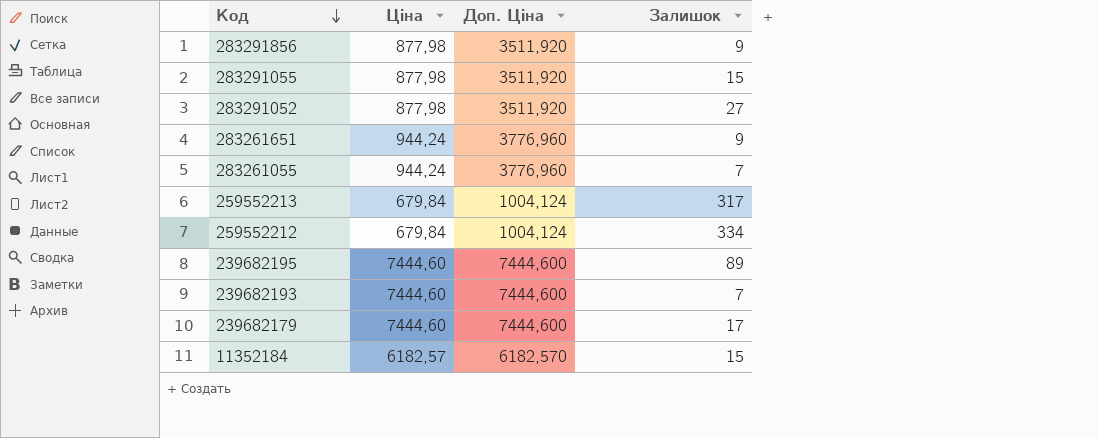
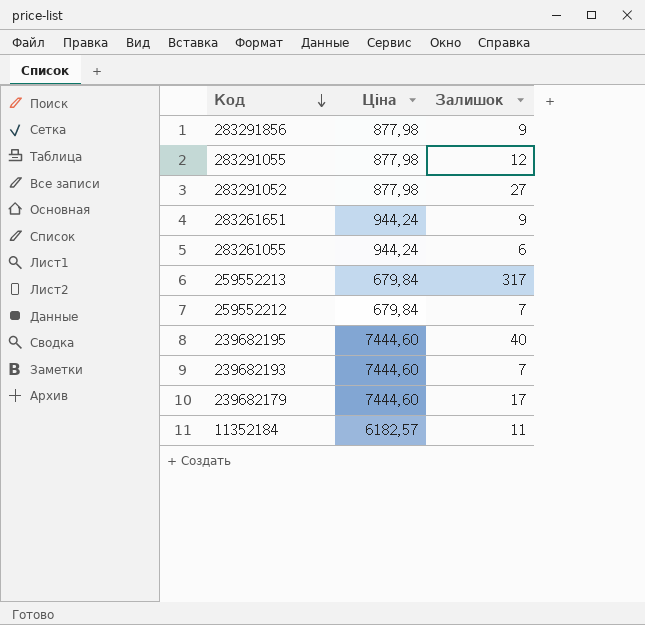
column Доп. Ціна | position: 3 -> none
283291055 | Залишок: 15 -> 12
283261055 | Залишок: 7 -> 6
259552212 | Залишок: 334 -> 7
239682195 | Залишок: 89 -> 40
11352184 | Залишок: 15 -> 11

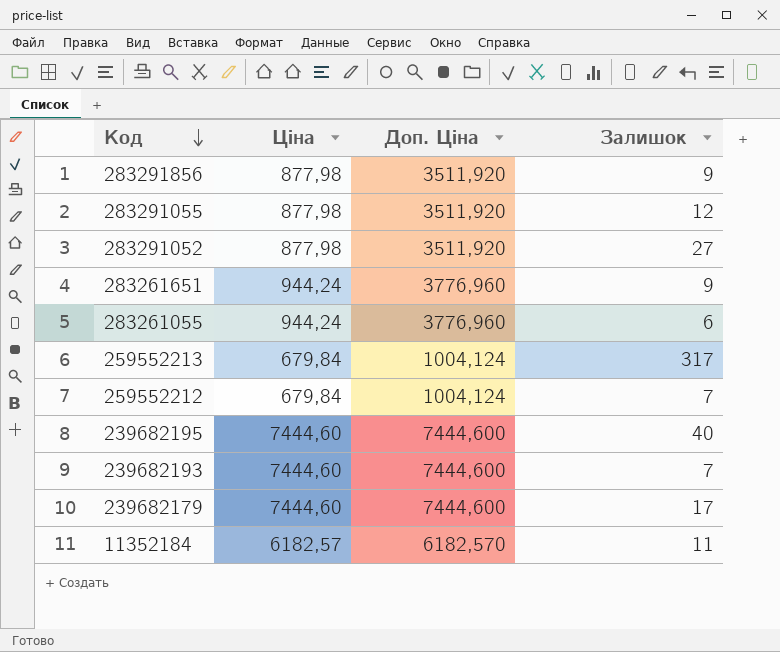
column Доп. Ціна | position: none -> 3

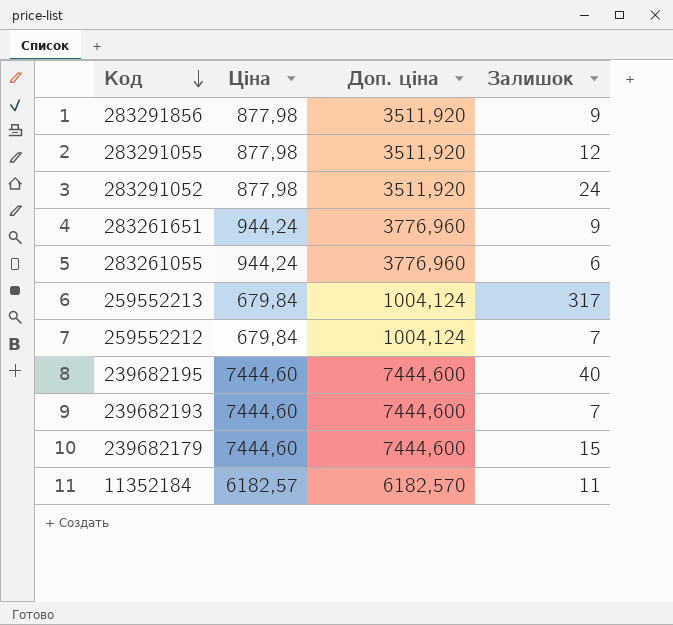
column name: Доп. Ціна -> Доп. ціна
283291052 | Залишок: 27 -> 24
239682179 | Залишок: 17 -> 15

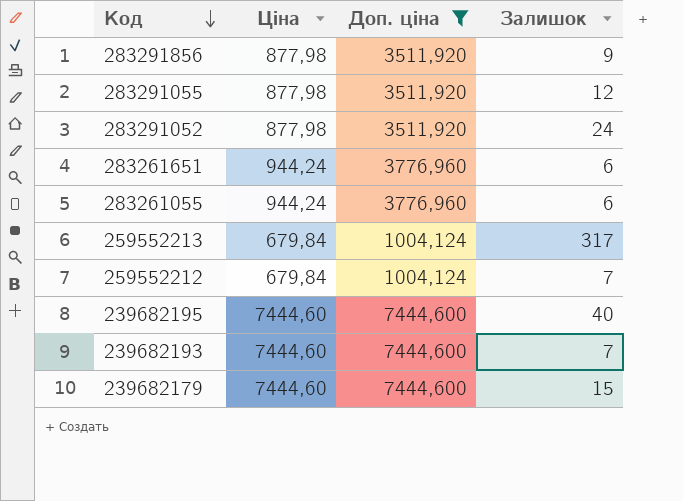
filter: none -> Доп. ціна != 6182,570
283261651 | Залишок: 9 -> 6

